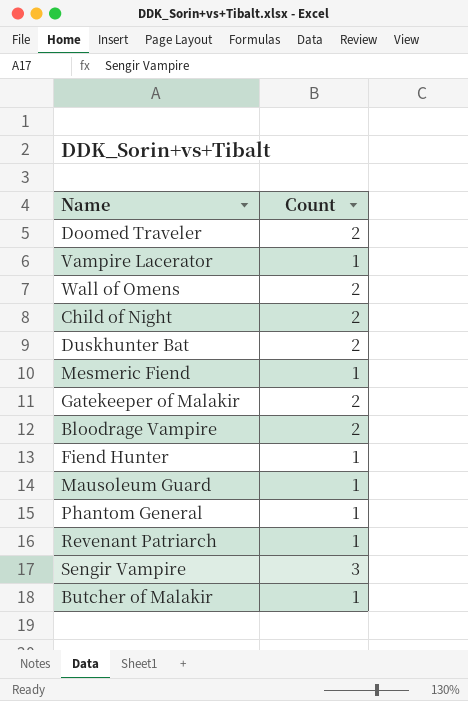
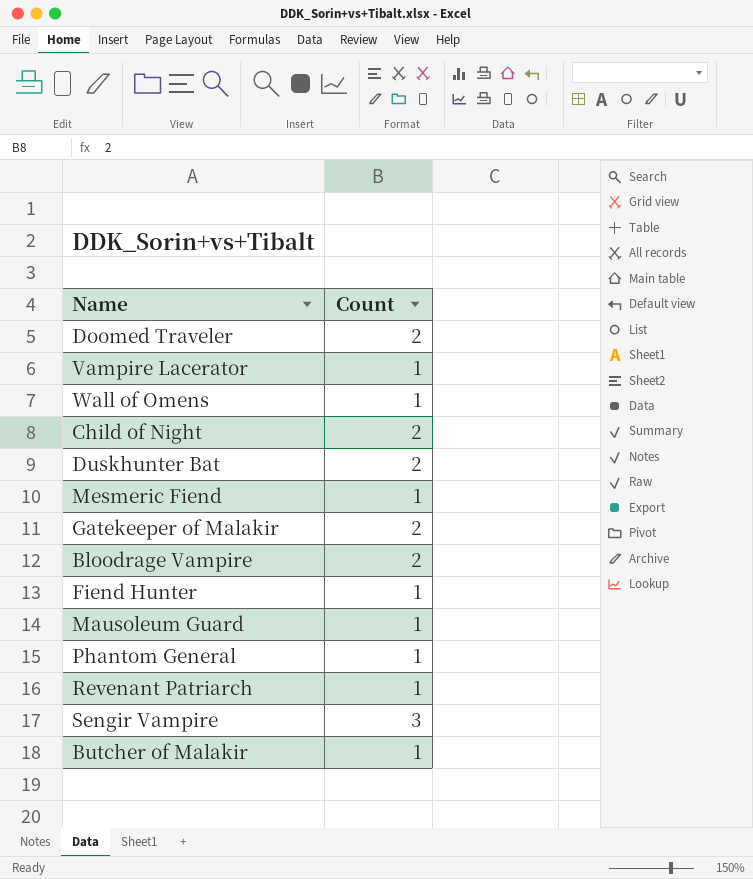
Wall of Omens | Count: 2 -> 1

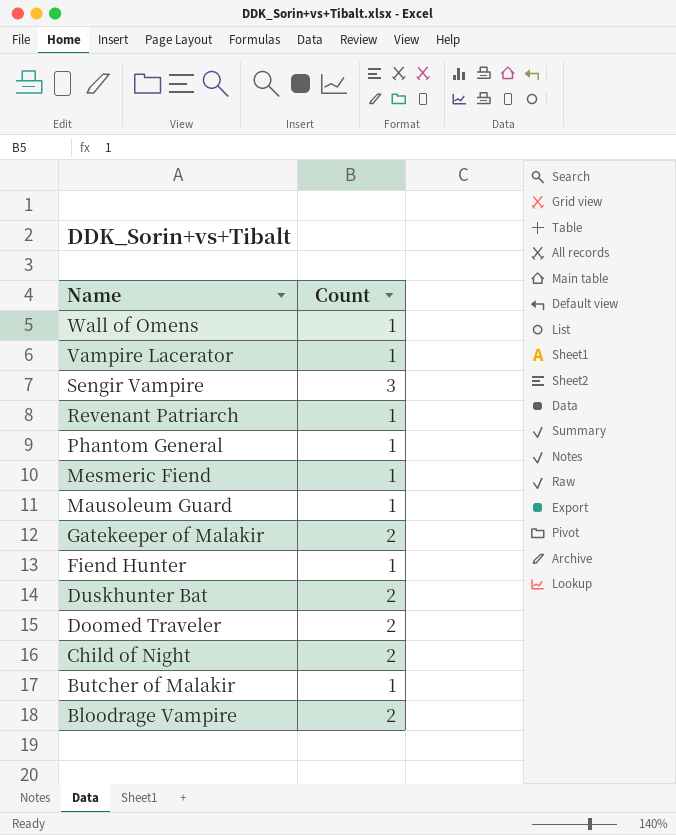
row order: none -> Name descending

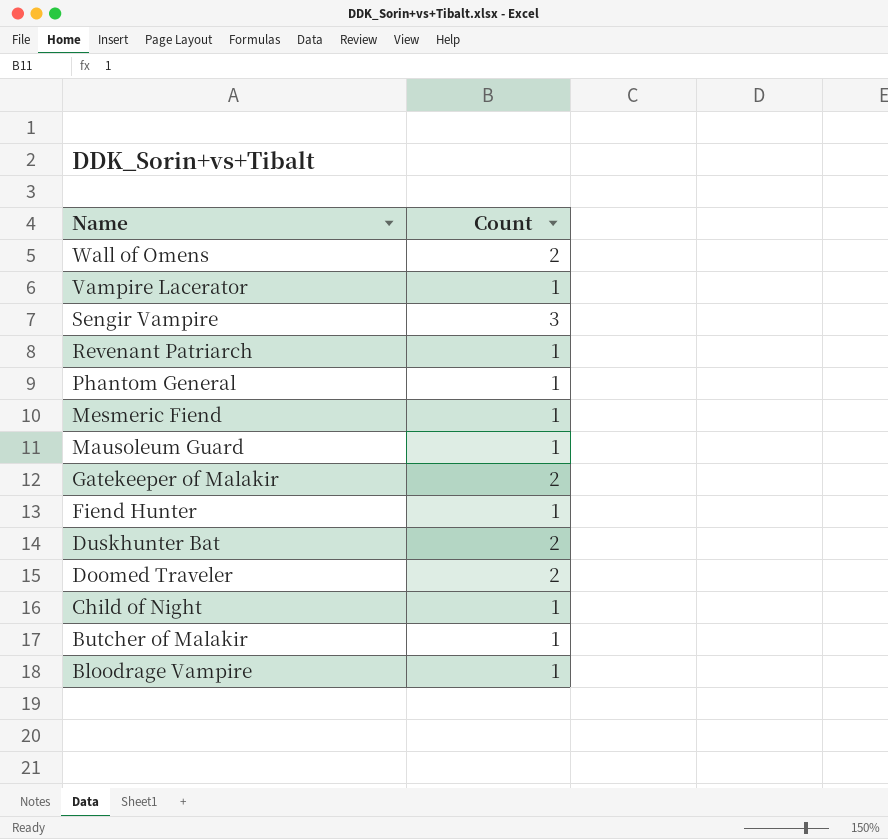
Wall of Omens | Count: 1 -> 2
Child of Night | Count: 2 -> 1
Bloodrage Vampire | Count: 2 -> 1

